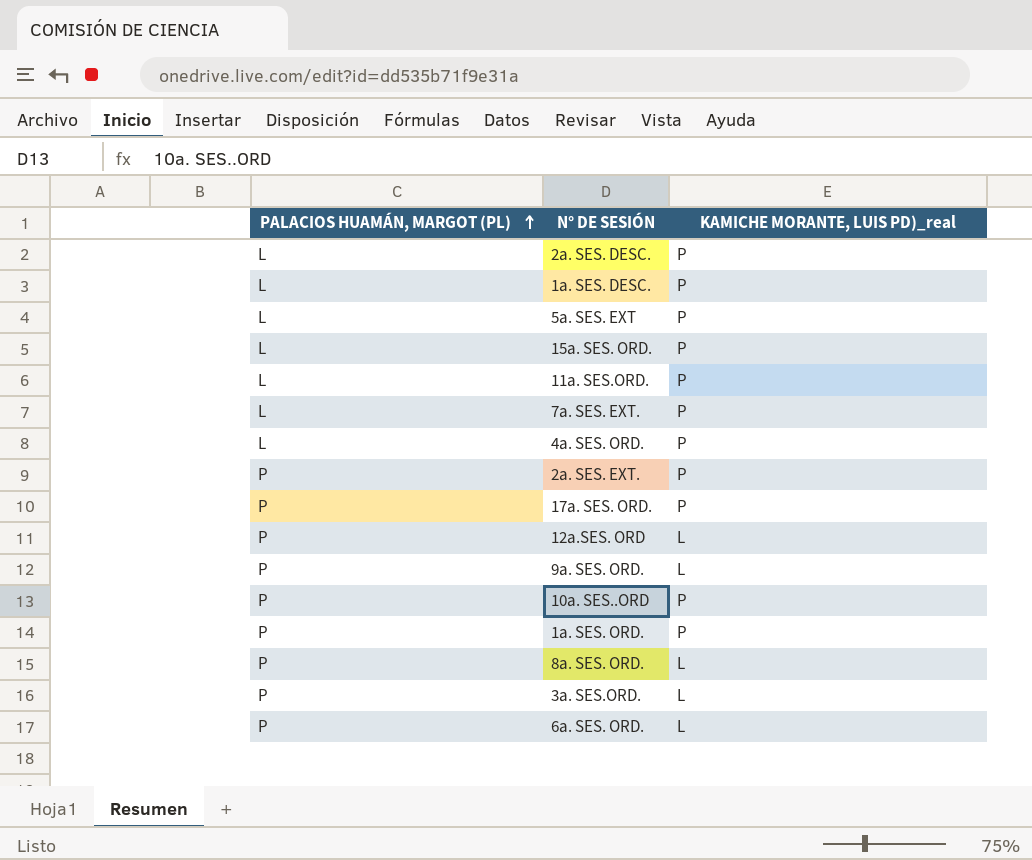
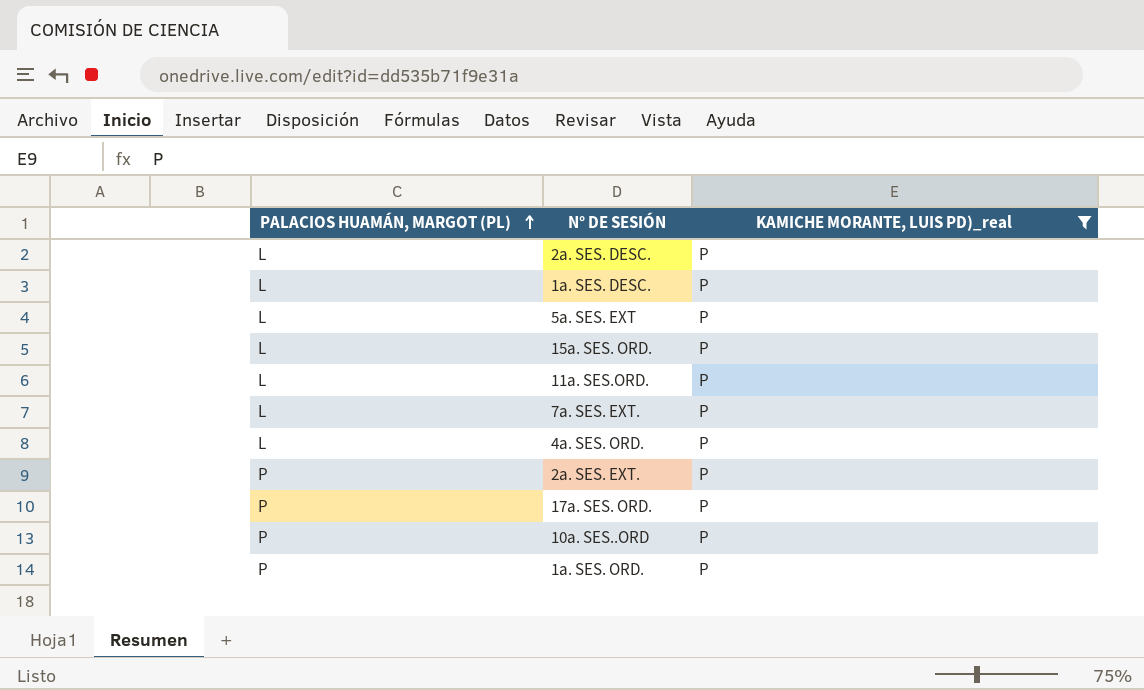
filter: none -> KAMICHE MORANTE, LUIS PD)_real = P

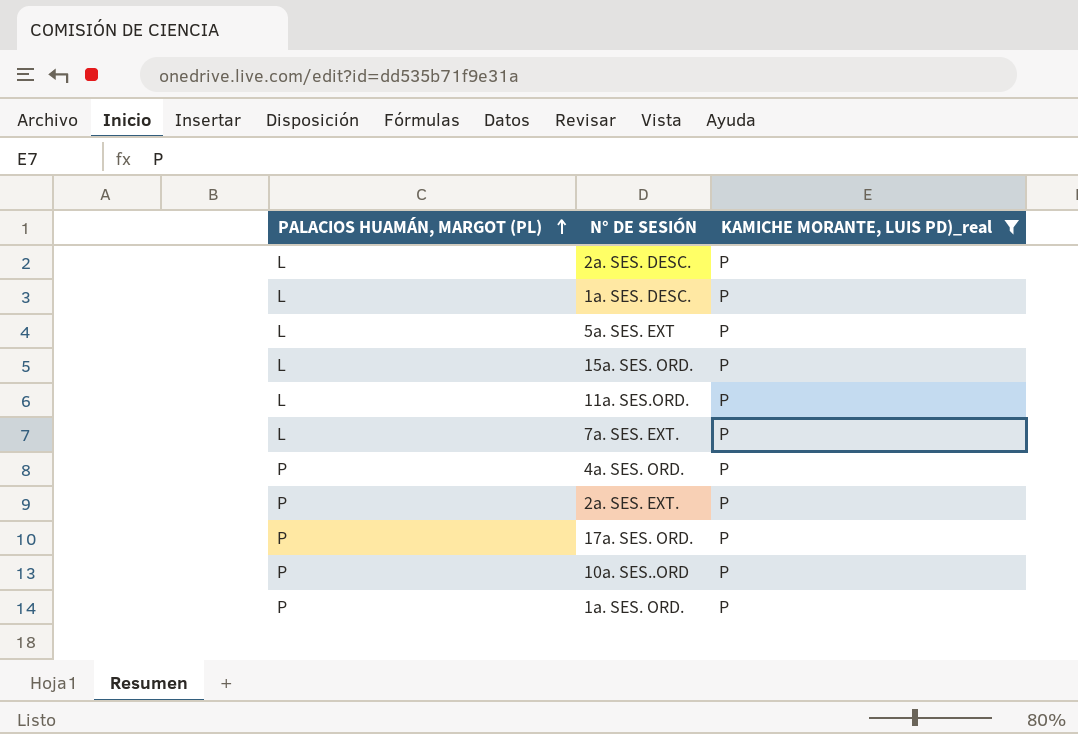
4a. SES. ORD. | PALACIOS HUAMÁN, MARGOT (PL): L -> P

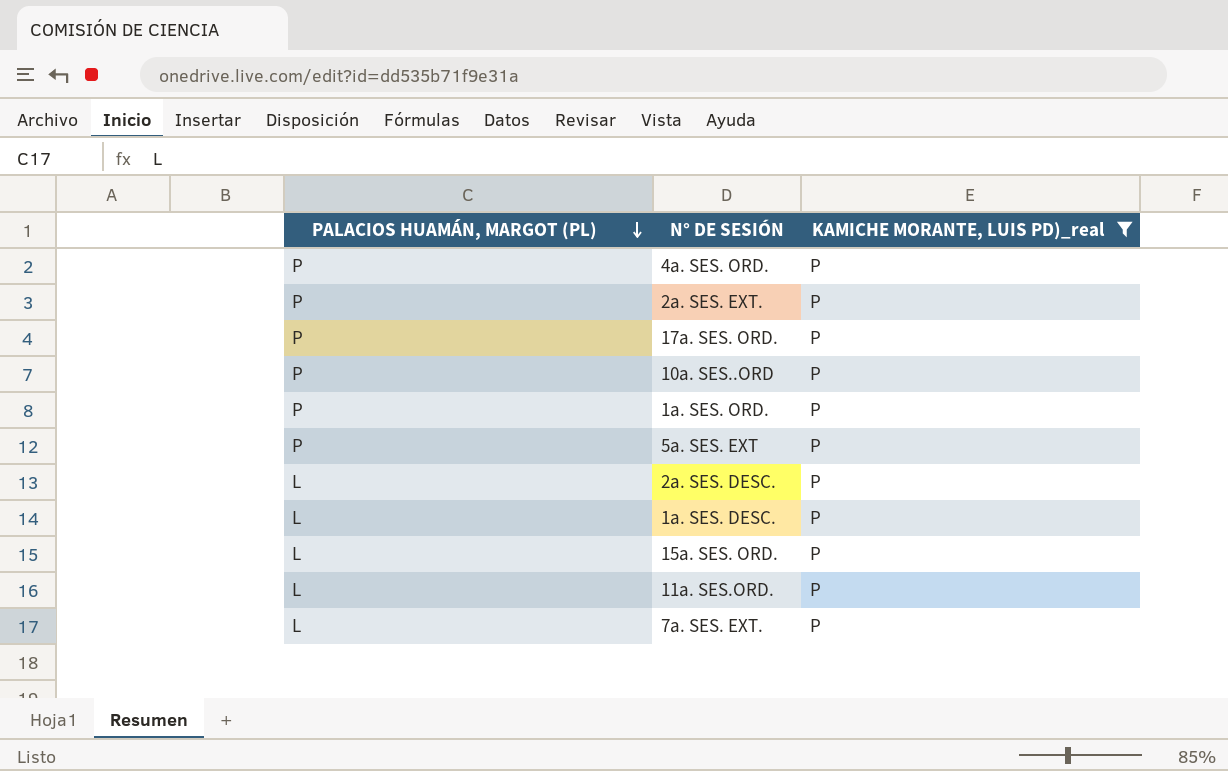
row order: PALACIOS HUAMÁN, MARGOT (PL) ascending -> PALACIOS HUAMÁN, MARGOT (PL) descending
5a. SES. EXT | PALACIOS HUAMÁN, MARGOT (PL): L -> P

